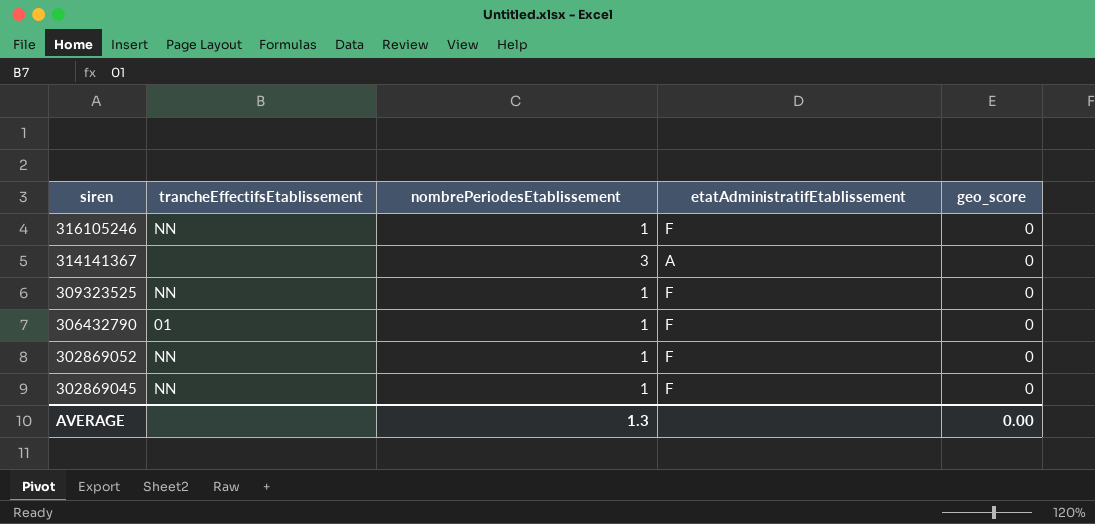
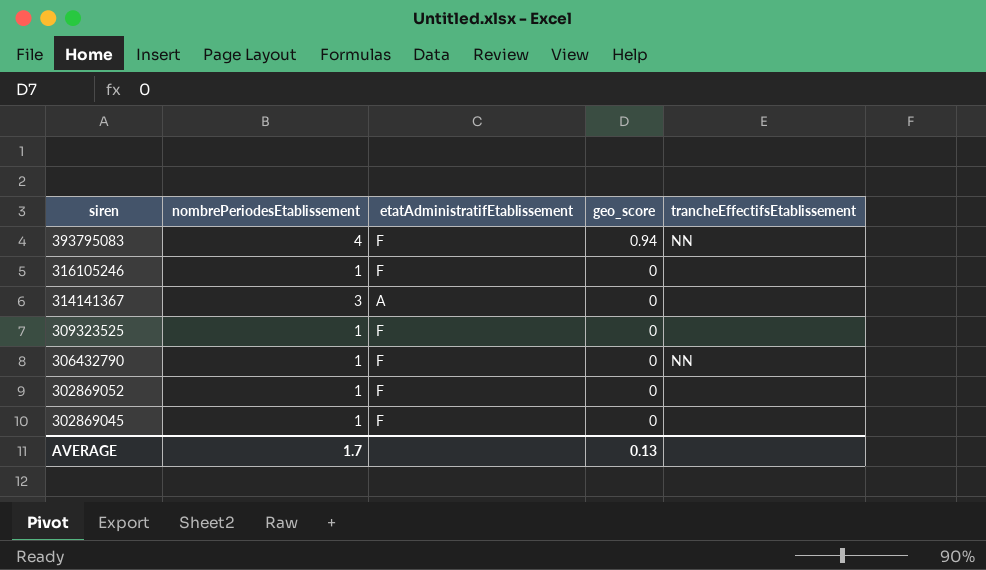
column trancheEffectifsEtablissement | position: 2 -> 5
row 393795083: none -> 4 | F | 0.94 | NN
316105246 | trancheEffectifsEtablissement: NN -> none
309323525 | trancheEffectifsEtablissement: NN -> none
306432790 | trancheEffectifsEtablissement: 01 -> NN
302869052 | trancheEffectifsEtablissement: NN -> none
302869045 | trancheEffectifsEtablissement: NN -> none
AVERAGE | nombrePeriodesEtablissement: 1.3 -> 1.7
AVERAGE | geo_score: 0.00 -> 0.13

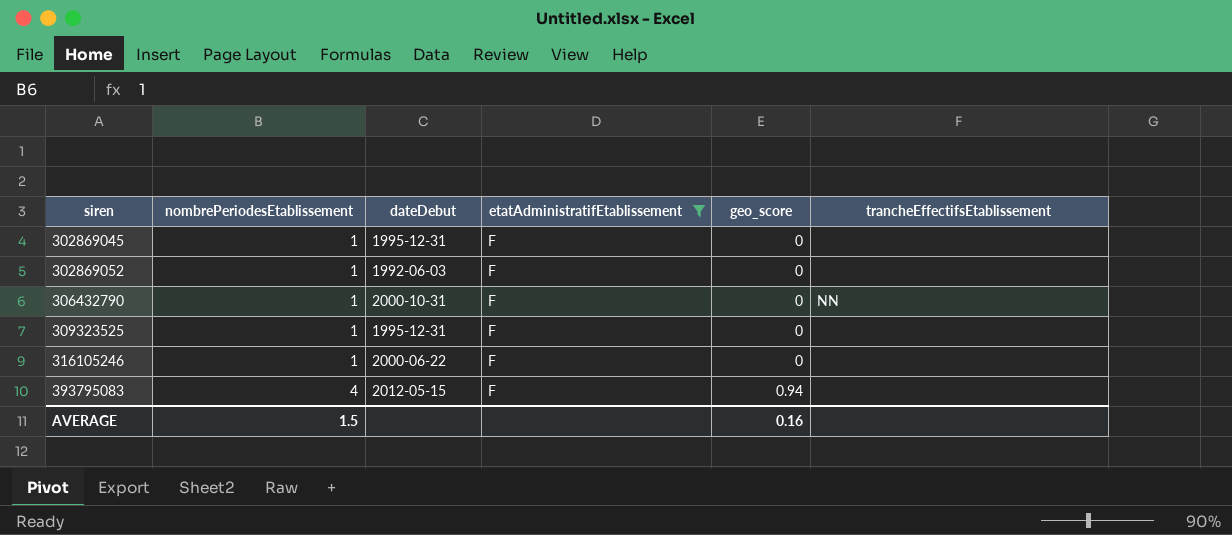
filter: none -> etatAdministratifEtablissement = F
row order: siren descending -> siren ascending
column dateDebut | position: none -> 3
393795083 | trancheEffectifsEtablissement: NN -> none
AVERAGE | nombrePeriodesEtablissement: 1.7 -> 1.5
AVERAGE | geo_score: 0.13 -> 0.16

